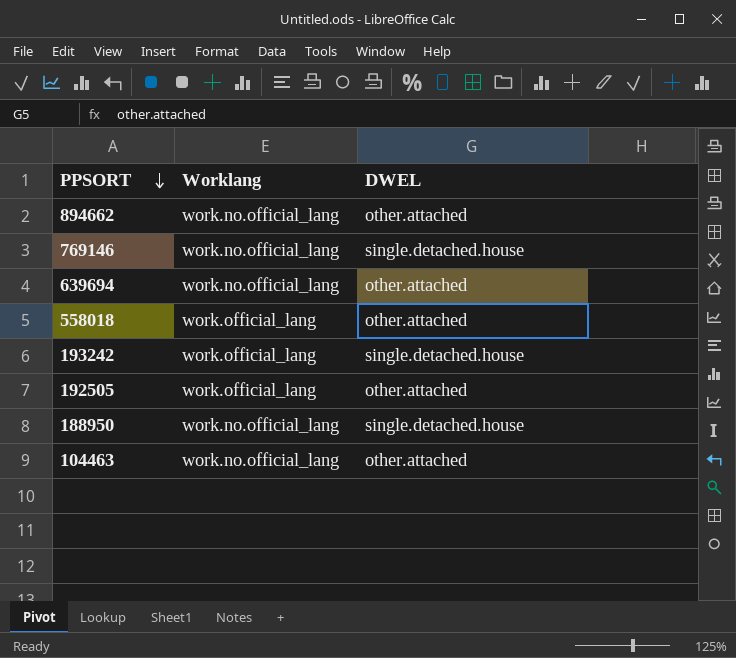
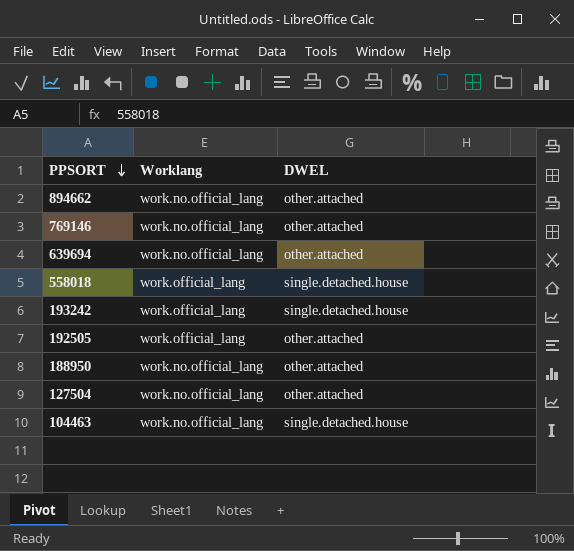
769146 | DWEL: single.detached.house -> other.attached
558018 | DWEL: other.attached -> single.detached.house
188950 | DWEL: single.detached.house -> other.attached
row 127504: none -> work.no.official_lang | other.attached
104463 | DWEL: other.attached -> single.detached.house

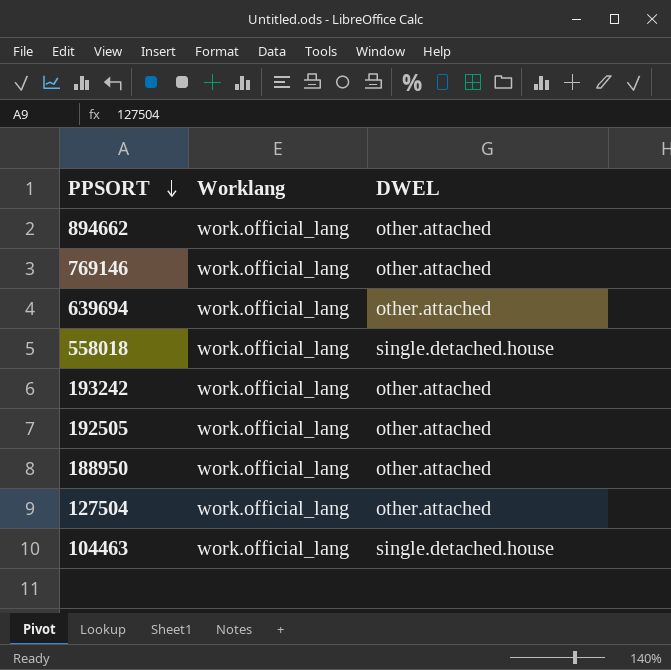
894662 | Worklang: work.no.official_lang -> work.official_lang
769146 | Worklang: work.no.official_lang -> work.official_lang
639694 | Worklang: work.no.official_lang -> work.official_lang
193242 | DWEL: single.detached.house -> other.attached
188950 | Worklang: work.no.official_lang -> work.official_lang
127504 | Worklang: work.no.official_lang -> work.official_lang
104463 | Worklang: work.no.official_lang -> work.official_lang

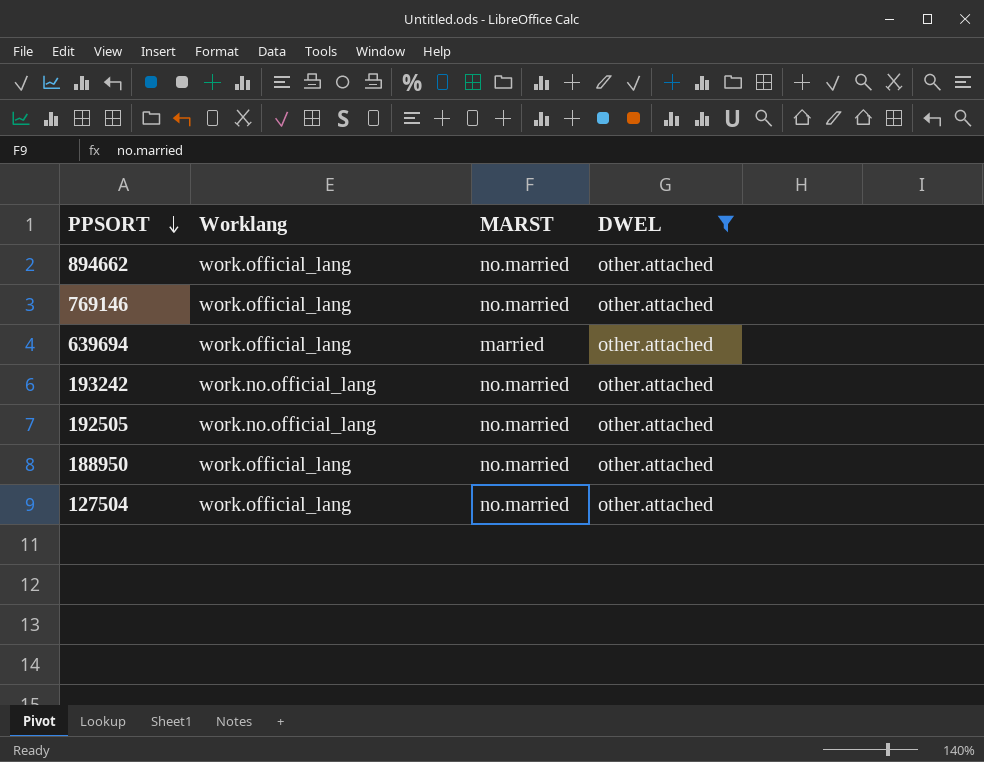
filter: none -> DWEL = other.attached
column MARST | position: none -> 3
193242 | Worklang: work.official_lang -> work.no.official_lang
192505 | Worklang: work.official_lang -> work.no.official_lang

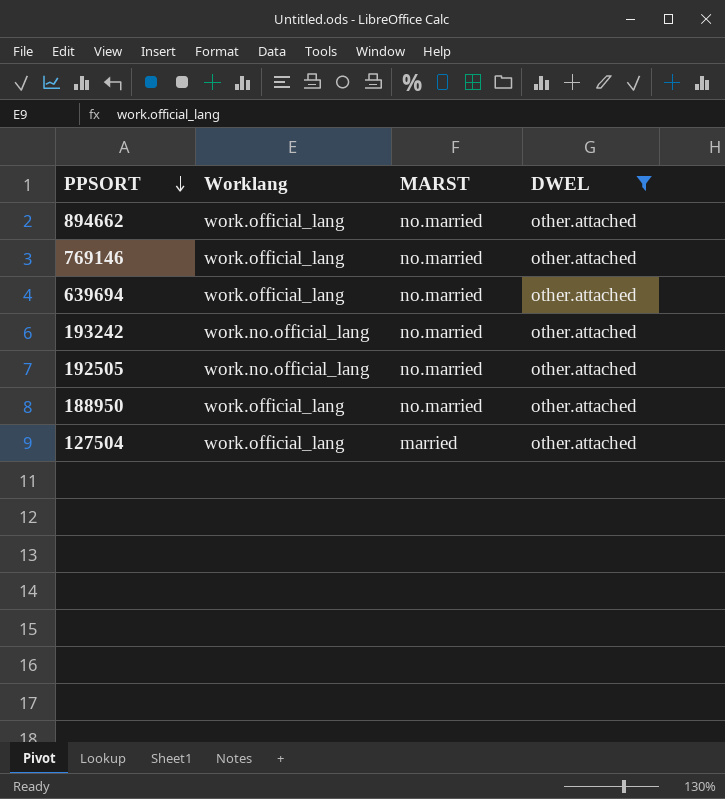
639694 | MARST: married -> no.married
127504 | MARST: no.married -> married

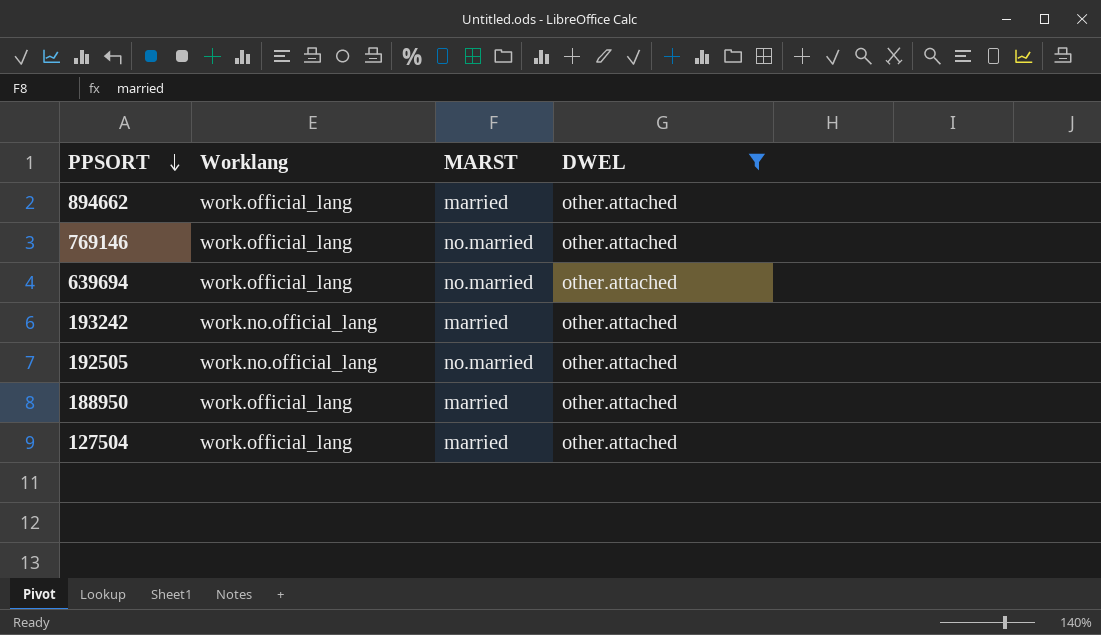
894662 | MARST: no.married -> married
193242 | MARST: no.married -> married
188950 | MARST: no.married -> married

